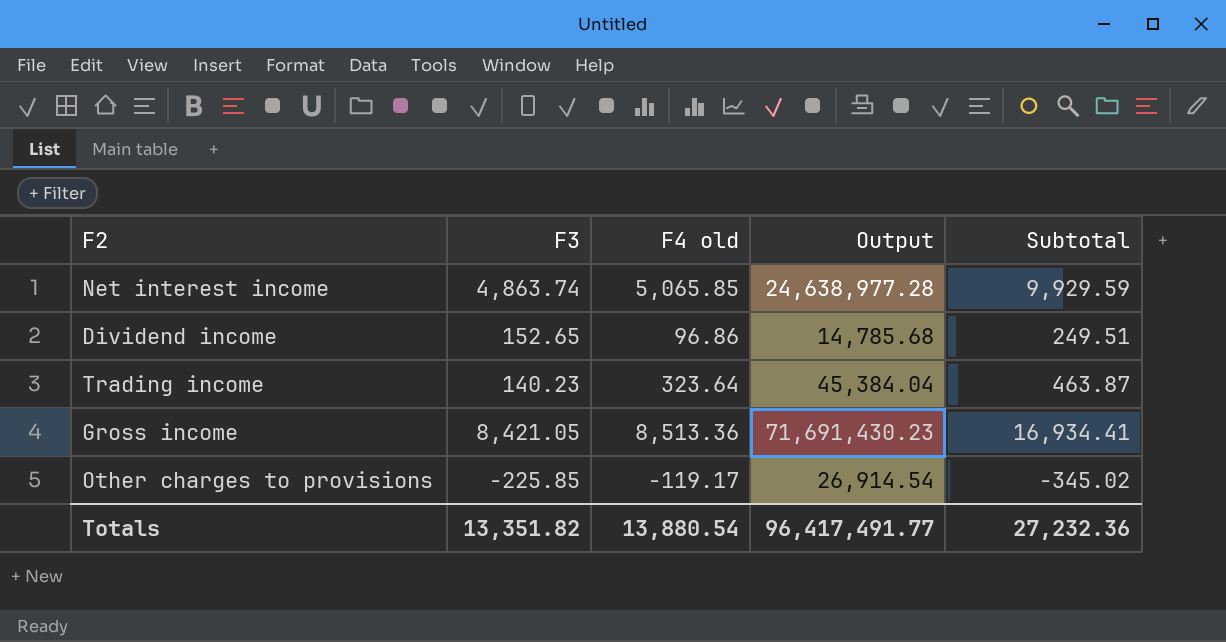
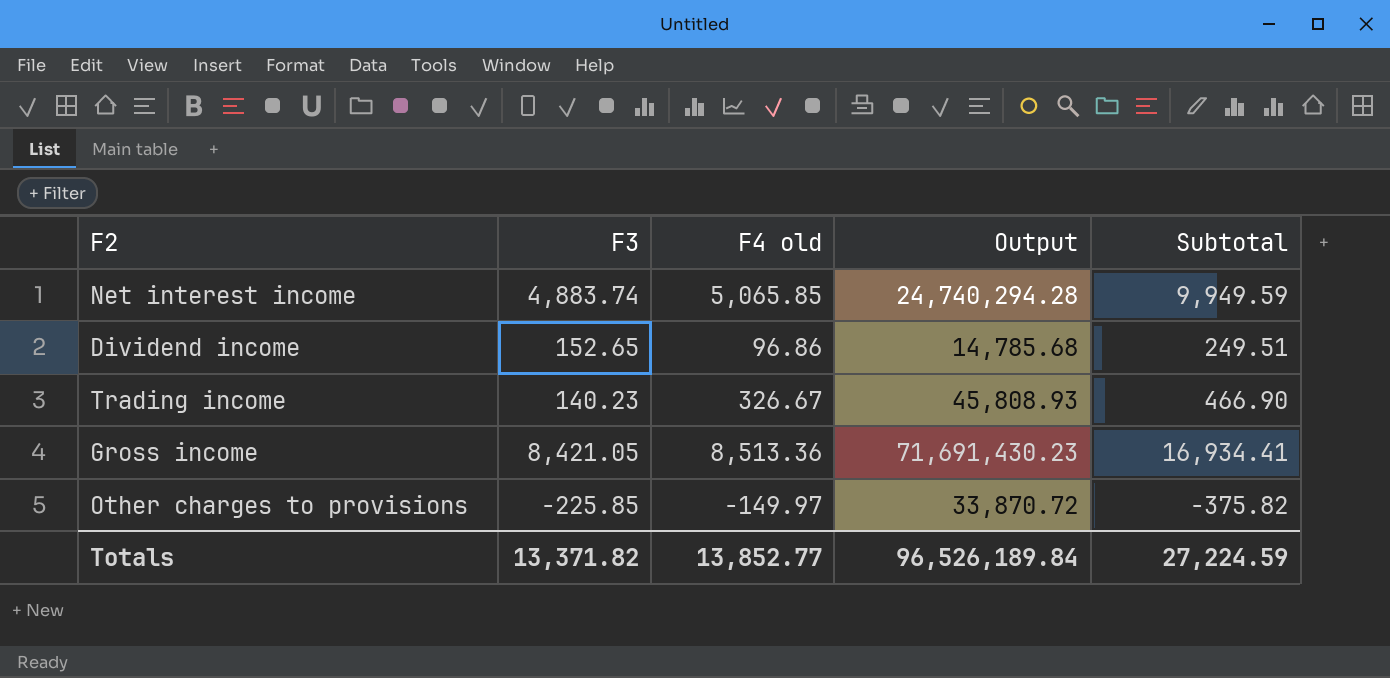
Net interest income | F3: 4,863.74 -> 4,883.74
Net interest income | Output: 24,638,977.28 -> 24,740,294.28
Net interest income | Subtotal: 9,929.59 -> 9,949.59
Trading income | F4 old: 323.64 -> 326.67
Trading income | Output: 45,384.04 -> 45,808.93
Trading income | Subtotal: 463.87 -> 466.90
Other charges to provisions | F4 old: -119.17 -> -149.97
Other charges to provisions | Output: 26,914.54 -> 33,870.72
Other charges to provisions | Subtotal: -345.02 -> -375.82
Totals | F3: 13,351.82 -> 13,371.82
Totals | F4 old: 13,880.54 -> 13,852.77
Totals | Output: 96,417,491.77 -> 96,526,189.84
Totals | Subtotal: 27,232.36 -> 27,224.59

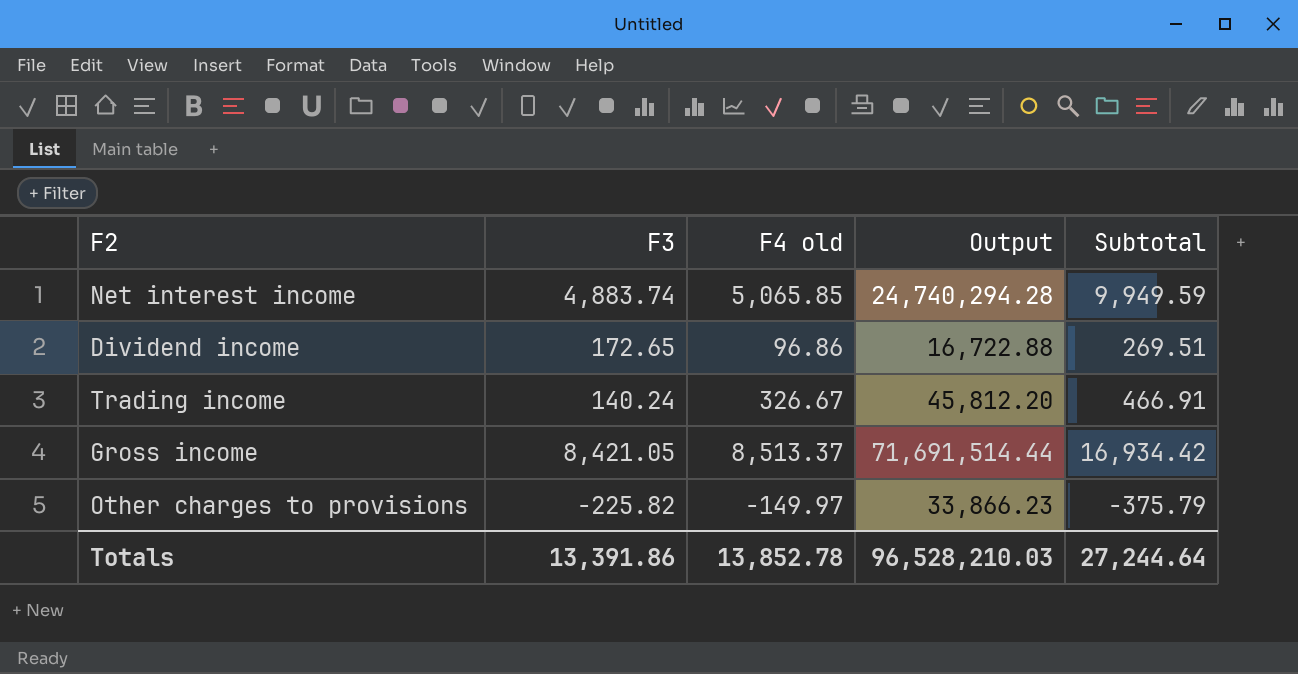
Dividend income | F3: 152.65 -> 172.65
Dividend income | Output: 14,785.68 -> 16,722.88
Dividend income | Subtotal: 249.51 -> 269.51
Trading income | F3: 140.23 -> 140.24
Trading income | Output: 45,808.93 -> 45,812.20
Trading income | Subtotal: 466.90 -> 466.91
Gross income | F4 old: 8,513.36 -> 8,513.37
Gross income | Output: 71,691,430.23 -> 71,691,514.44
Gross income | Subtotal: 16,934.41 -> 16,934.42
Other charges to provisions | F3: -225.85 -> -225.82
Other charges to provisions | Output: 33,870.72 -> 33,866.23
Other charges to provisions | Subtotal: -375.82 -> -375.79
Totals | F3: 13,371.82 -> 13,391.86
Totals | F4 old: 13,852.77 -> 13,852.78
Totals | Output: 96,526,189.84 -> 96,528,210.03
Totals | Subtotal: 27,224.59 -> 27,244.64

